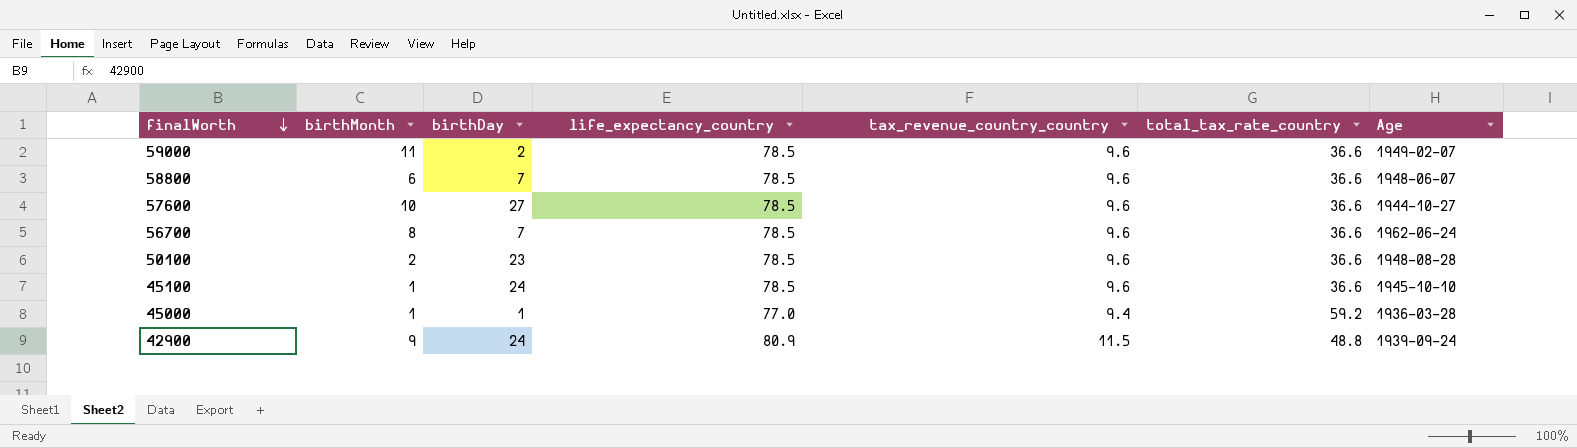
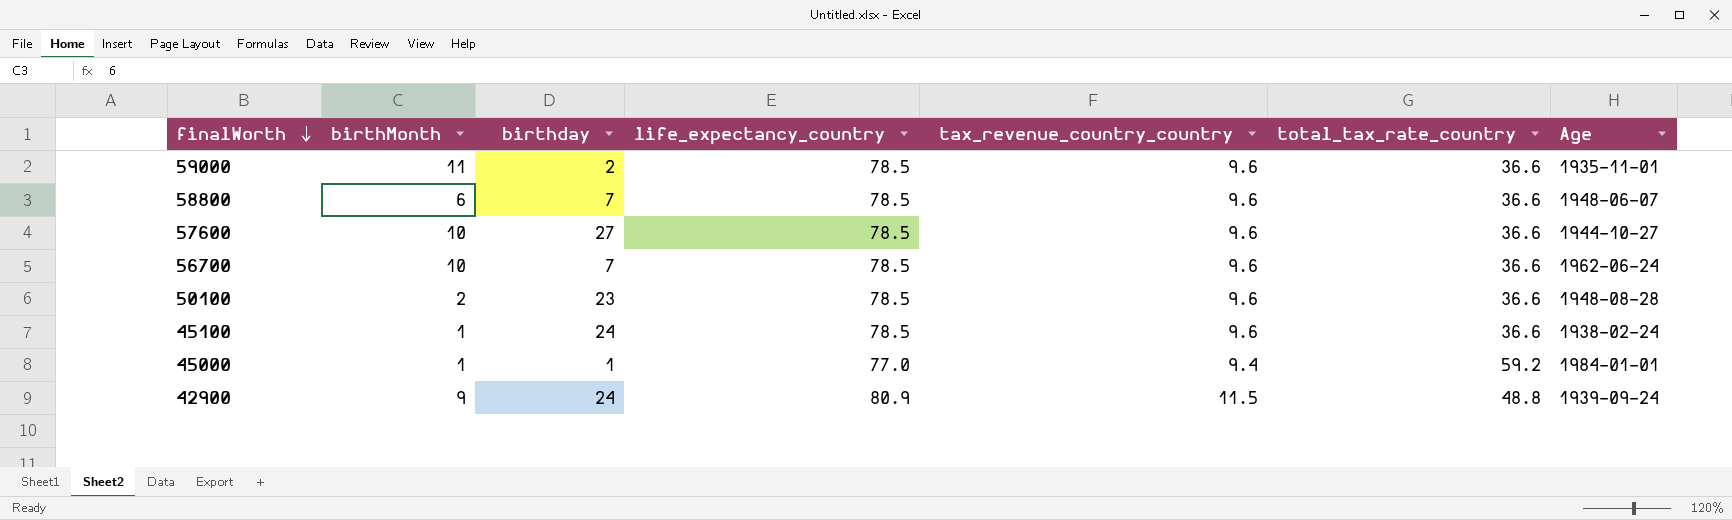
column name: birthDay -> birthday
59000 | Age: 1949-02-07 -> 1935-11-01
56700 | birthMonth: 8 -> 10
45100 | Age: 1945-10-10 -> 1938-02-24
45000 | Age: 1936-03-28 -> 1984-01-01

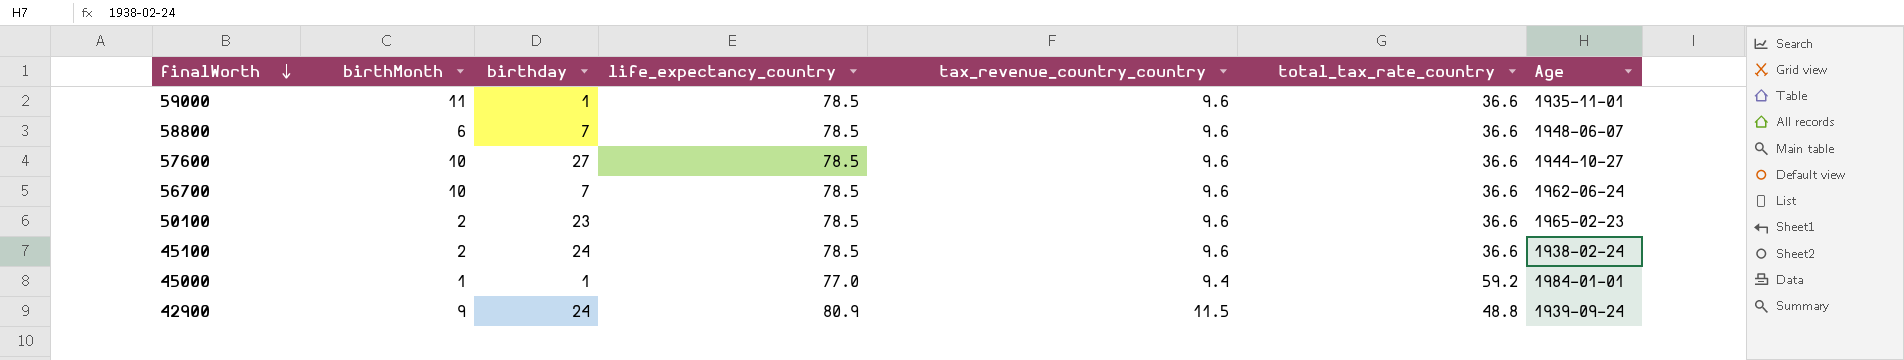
59000 | birthday: 2 -> 1
50100 | Age: 1948-08-28 -> 1965-02-23
45100 | birthMonth: 1 -> 2

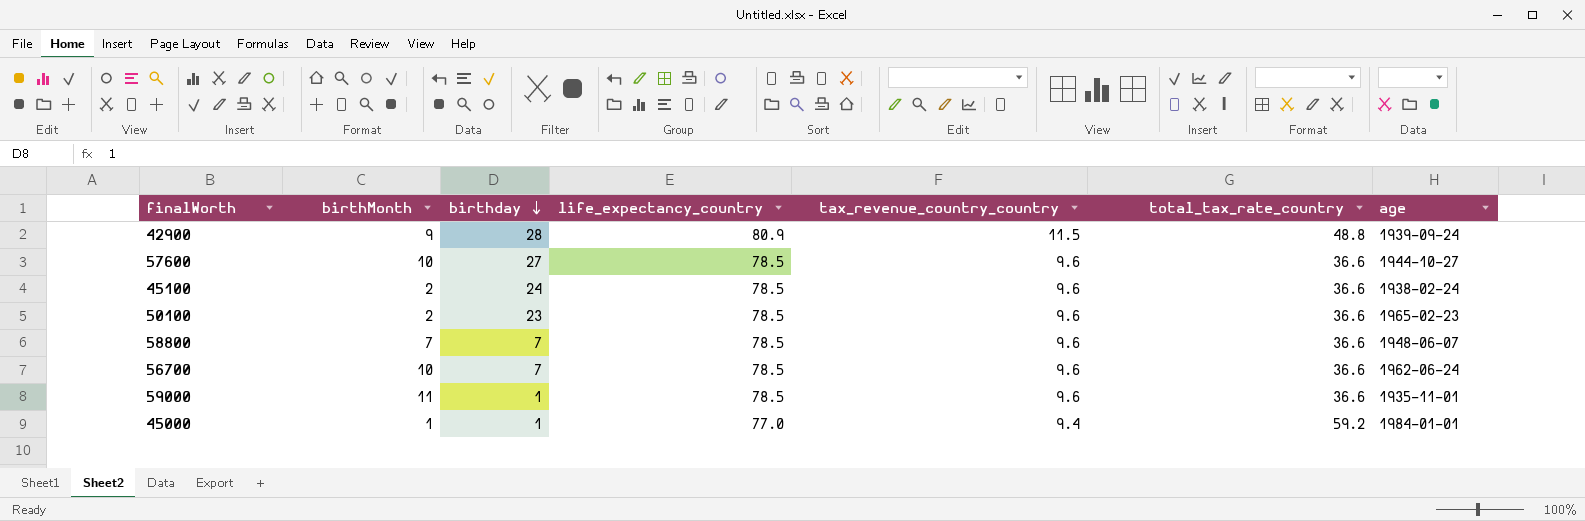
row order: finalWorth descending -> birthday descending
column name: Age -> age
42900 | birthday: 24 -> 28
58800 | birthMonth: 6 -> 7

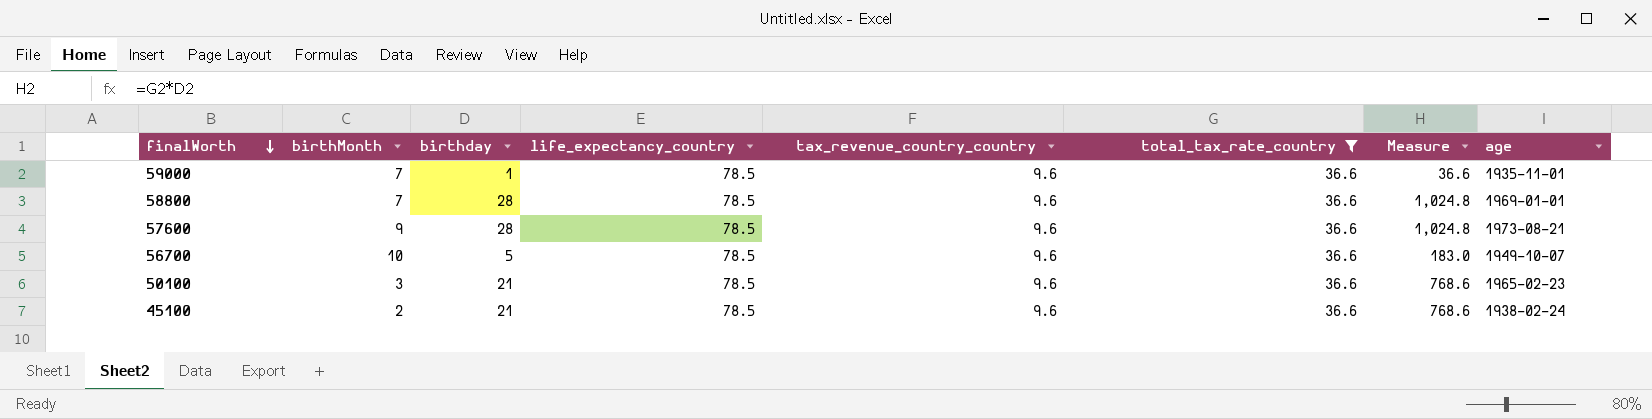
filter: none -> total_tax_rate_country = 36.6
row order: birthday descending -> finalWorth descending
column Measure | formula: none -> [birthday] * [total_tax_rate_country]
59000 | birthMonth: 11 -> 7
58800 | birthday: 7 -> 28
58800 | age: 1948-06-07 -> 1969-01-01
57600 | birthMonth: 10 -> 9
57600 | birthday: 27 -> 28
57600 | age: 1944-10-27 -> 1973-08-21
56700 | birthday: 7 -> 5
56700 | age: 1962-06-24 -> 1949-10-07
50100 | birthMonth: 2 -> 3
50100 | birthday: 23 -> 21
45100 | birthday: 24 -> 21

